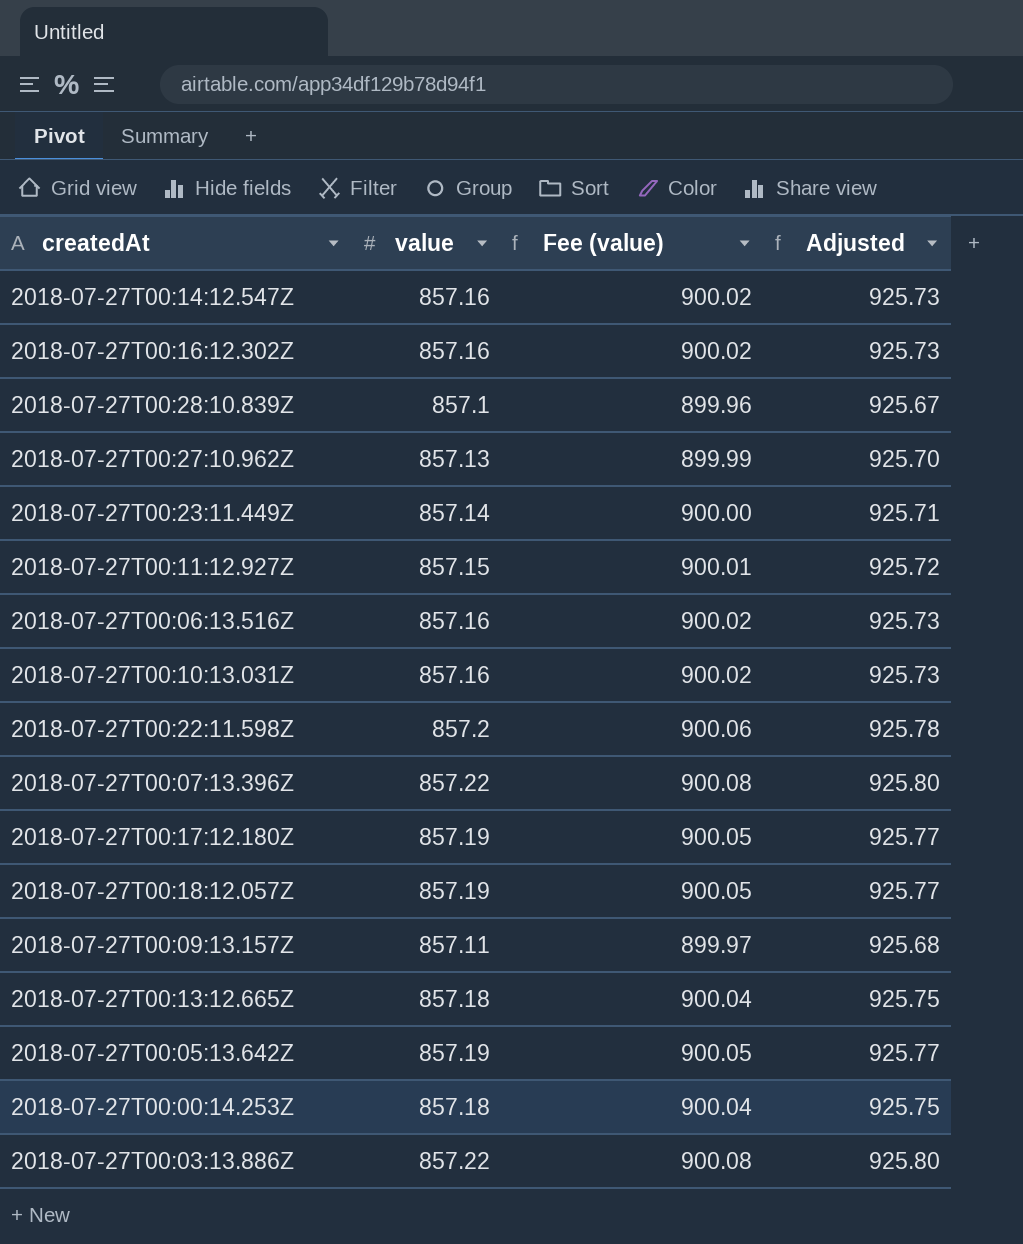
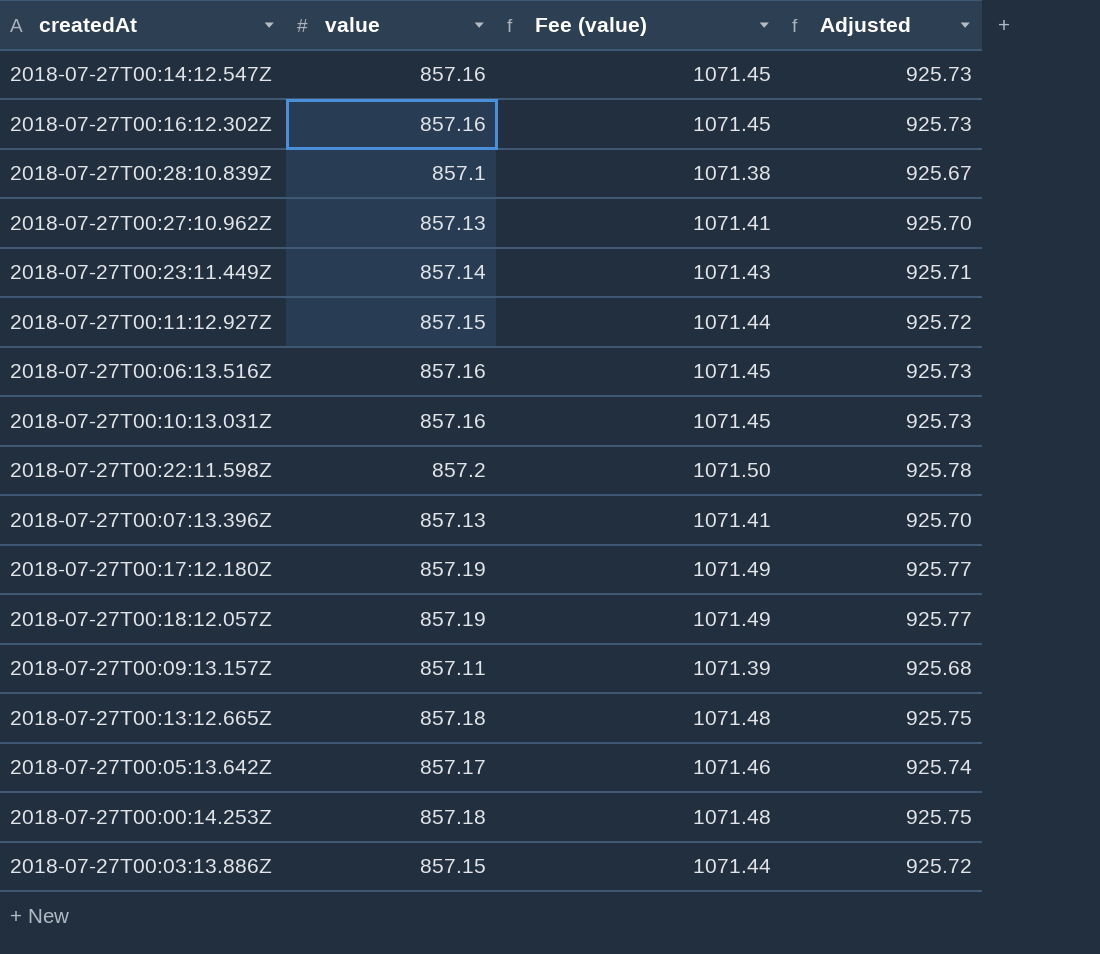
column Fee (value) | formula: [value] * 1.05 -> [value] * 1.25
2018-07-27T00:07:13.396Z | value: 857.22 -> 857.13
2018-07-27T00:07:13.396Z | Adjusted: 925.80 -> 925.70
2018-07-27T00:05:13.642Z | value: 857.19 -> 857.17
2018-07-27T00:05:13.642Z | Adjusted: 925.77 -> 925.74
2018-07-27T00:03:13.886Z | value: 857.22 -> 857.15
2018-07-27T00:03:13.886Z | Adjusted: 925.80 -> 925.72

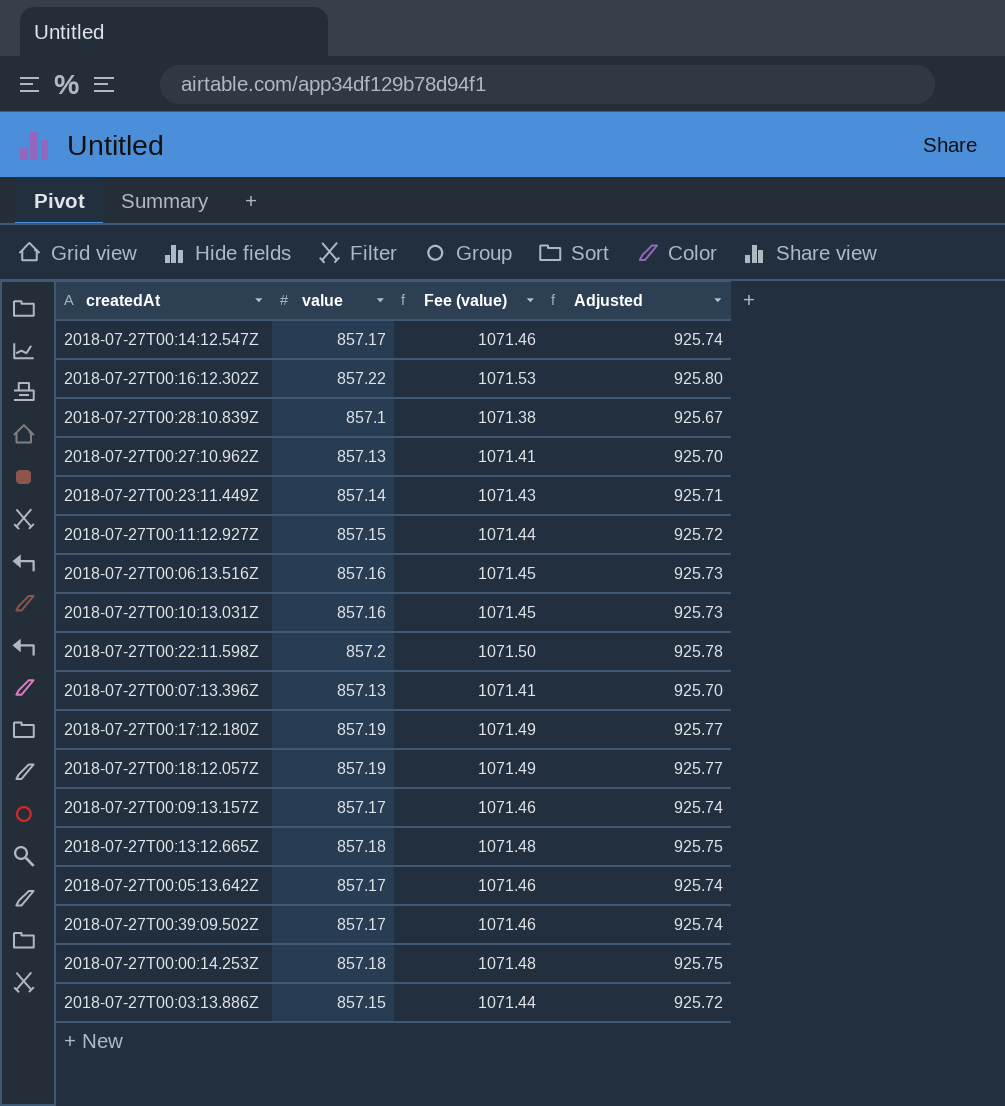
2018-07-27T00:14:12.547Z | value: 857.16 -> 857.17
2018-07-27T00:14:12.547Z | Fee (value): 1071.45 -> 1071.46
2018-07-27T00:14:12.547Z | Adjusted: 925.73 -> 925.74
2018-07-27T00:16:12.302Z | value: 857.16 -> 857.22
2018-07-27T00:16:12.302Z | Fee (value): 1071.45 -> 1071.53
2018-07-27T00:16:12.302Z | Adjusted: 925.73 -> 925.80
2018-07-27T00:09:13.157Z | value: 857.11 -> 857.17
2018-07-27T00:09:13.157Z | Fee (value): 1071.39 -> 1071.46
2018-07-27T00:09:13.157Z | Adjusted: 925.68 -> 925.74
row 2018-07-27T00:39:09.502Z: none -> 857.17 | 1071.46 | 925.74

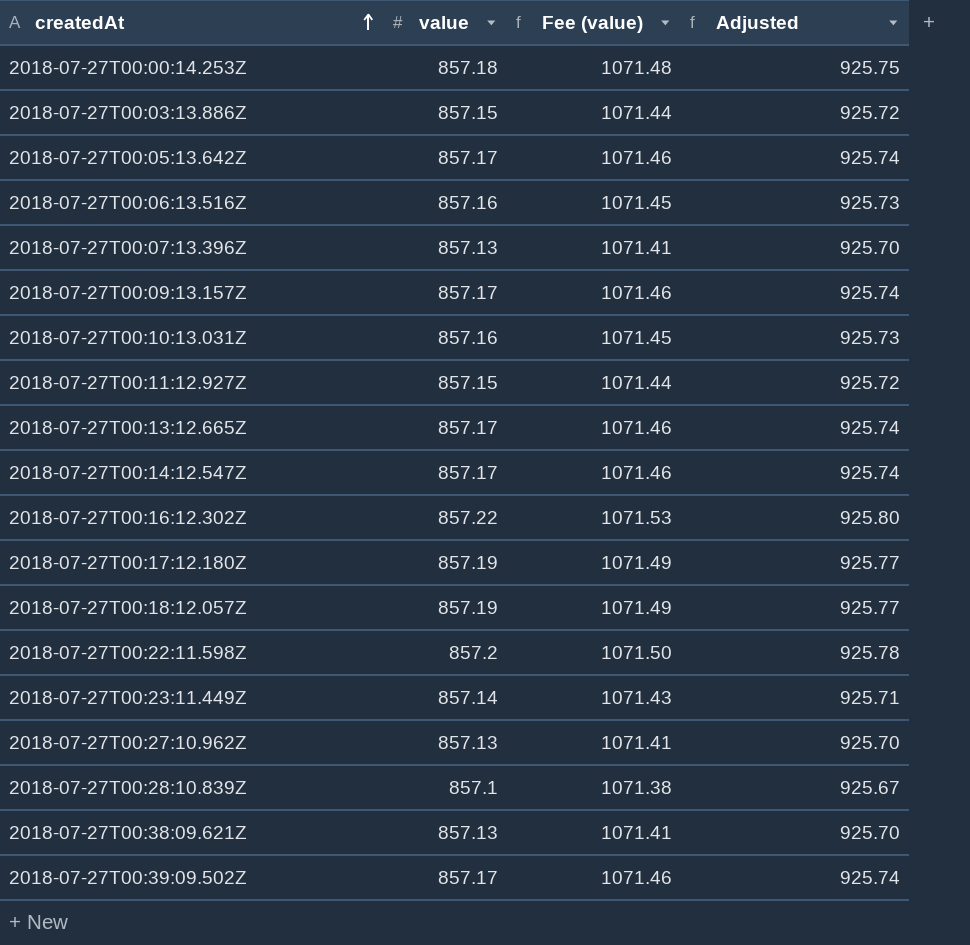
row order: none -> createdAt ascending
2018-07-27T00:13:12.665Z | value: 857.18 -> 857.17
2018-07-27T00:13:12.665Z | Fee (value): 1071.48 -> 1071.46
2018-07-27T00:13:12.665Z | Adjusted: 925.75 -> 925.74
row 2018-07-27T00:38:09.621Z: none -> 857.13 | 1071.41 | 925.70

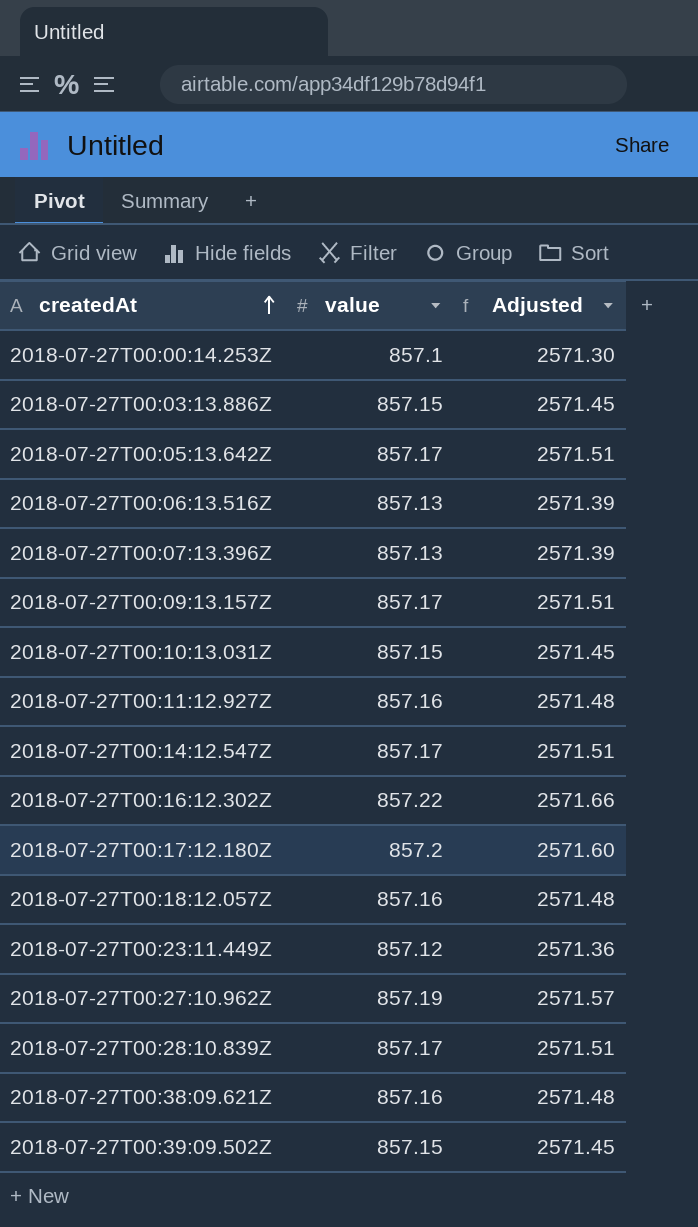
column Fee (value) | formula: [value] * 1.25 -> none
column Adjusted | formula: [value] * 1.08 -> [value] * 3
row 2018-07-27T00:13:12.665Z: 857.17 | 1071.46 | 925.74 -> none
row 2018-07-27T00:22:11.598Z: 857.2 | 1071.50 | 925.78 -> none
2018-07-27T00:00:14.253Z | value: 857.18 -> 857.1
2018-07-27T00:06:13.516Z | value: 857.16 -> 857.13
2018-07-27T00:10:13.031Z | value: 857.16 -> 857.15
2018-07-27T00:11:12.927Z | value: 857.15 -> 857.16
2018-07-27T00:17:12.180Z | value: 857.19 -> 857.2
2018-07-27T00:18:12.057Z | value: 857.19 -> 857.16
2018-07-27T00:23:11.449Z | value: 857.14 -> 857.12
2018-07-27T00:27:10.962Z | value: 857.13 -> 857.19
2018-07-27T00:28:10.839Z | value: 857.1 -> 857.17
2018-07-27T00:38:09.621Z | value: 857.13 -> 857.16
2018-07-27T00:39:09.502Z | value: 857.17 -> 857.15

